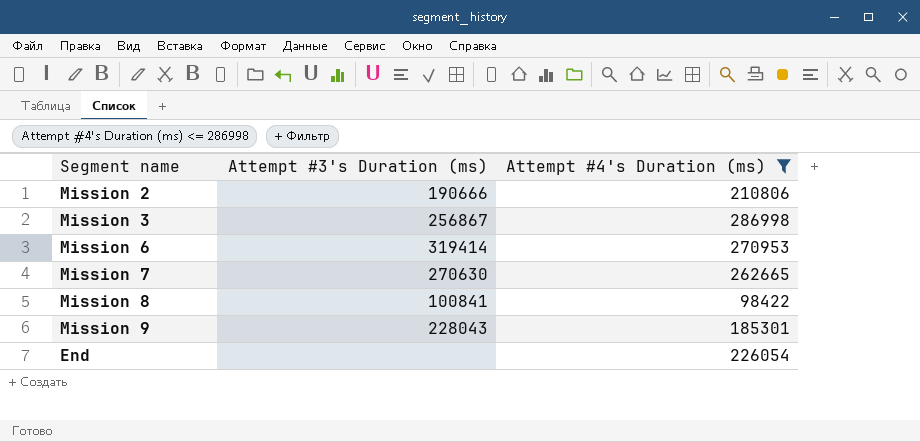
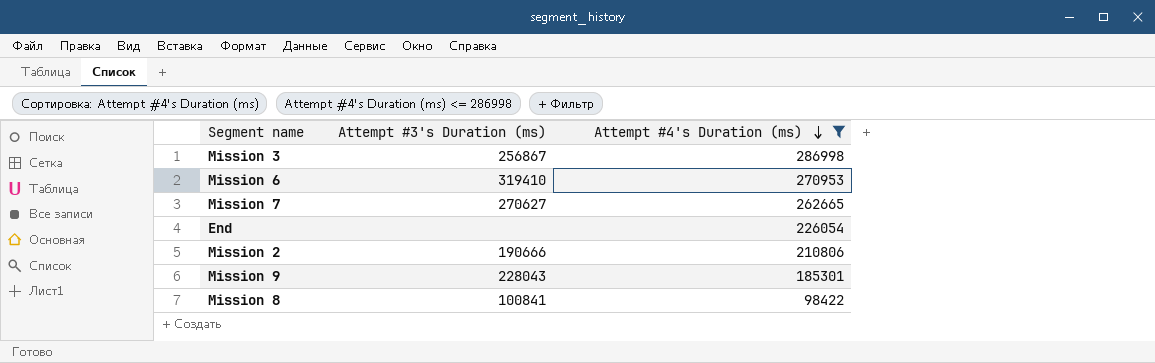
row order: none -> Attempt #4's Duration (ms) descending
Mission 6 | Attempt #3's Duration (ms): 319414 -> 319410
Mission 7 | Attempt #3's Duration (ms): 270630 -> 270627

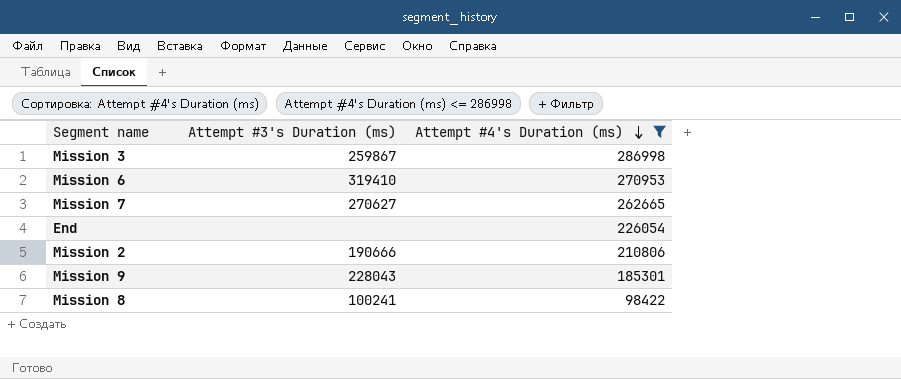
Mission 3 | Attempt #3's Duration (ms): 256867 -> 259867
Mission 8 | Attempt #3's Duration (ms): 100841 -> 100241

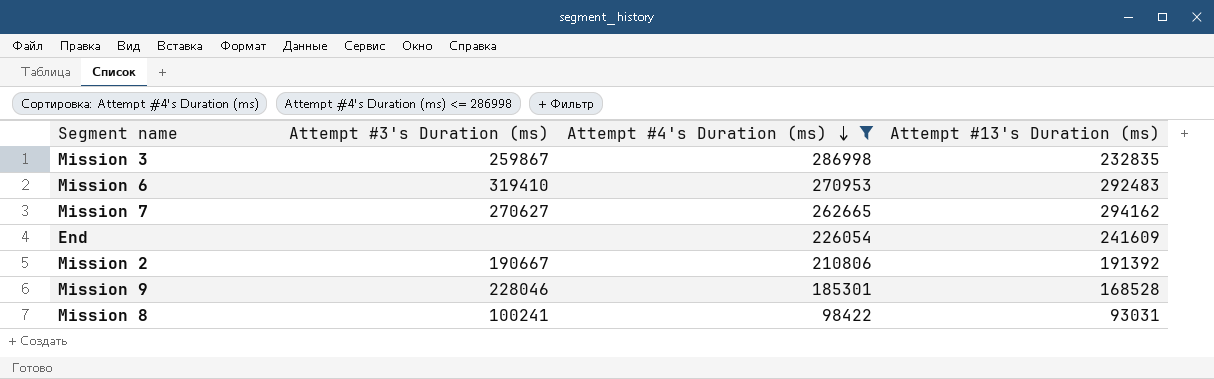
column Attempt #13's Duration (ms) | position: none -> 4
Mission 2 | Attempt #3's Duration (ms): 190666 -> 190667
Mission 9 | Attempt #3's Duration (ms): 228043 -> 228046

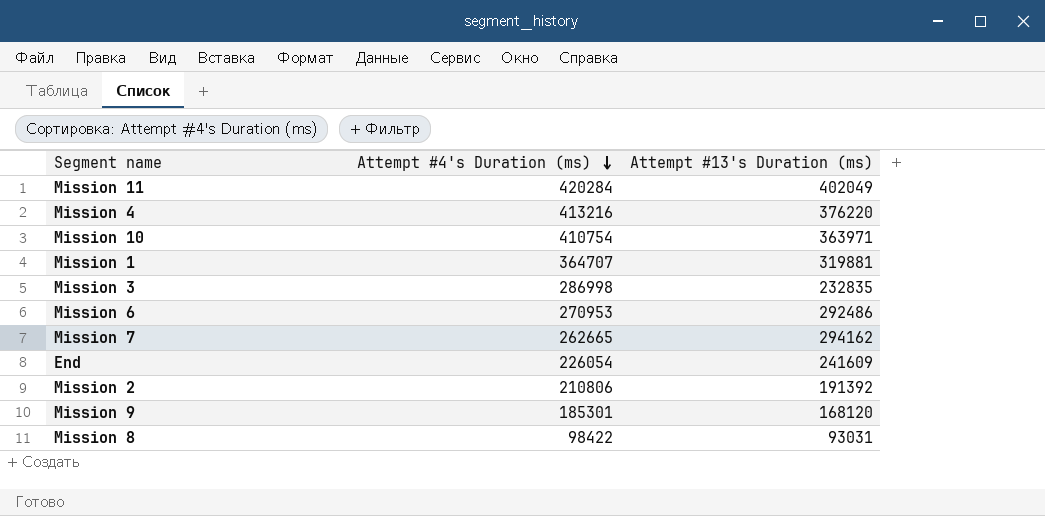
filter: Attempt #4's Duration (ms) <= 286998 -> none
column Attempt #3's Duration (ms) | position: 2 -> none
Mission 6 | Attempt #13's Duration (ms): 292483 -> 292486
Mission 9 | Attempt #13's Duration (ms): 168528 -> 168120

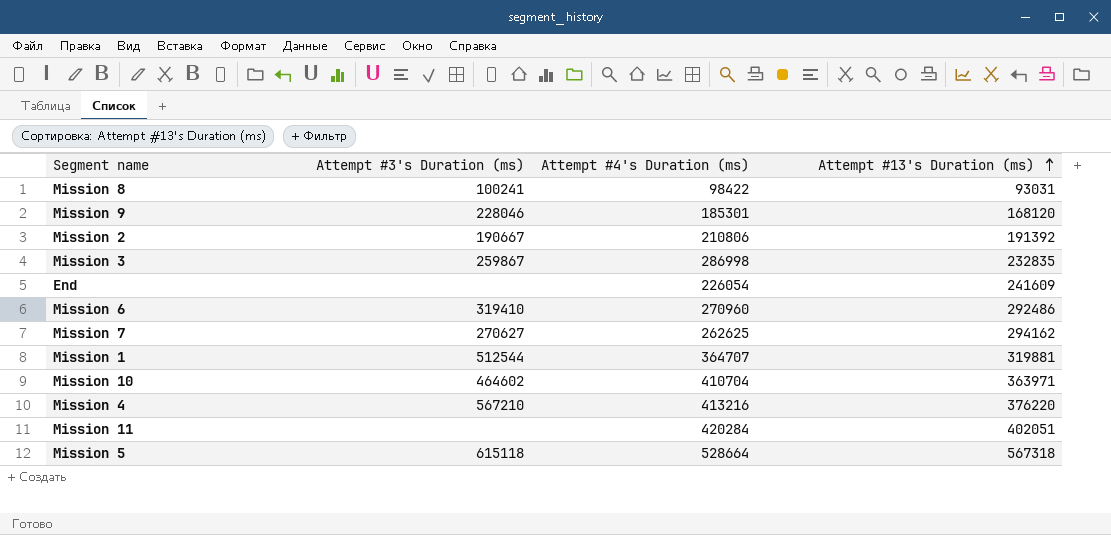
row order: Attempt #4's Duration (ms) descending -> Attempt #13's Duration (ms) ascending
column Attempt #3's Duration (ms) | position: none -> 2
Mission 6 | Attempt #4's Duration (ms): 270953 -> 270960
Mission 7 | Attempt #4's Duration (ms): 262665 -> 262625
Mission 10 | Attempt #4's Duration (ms): 410754 -> 410704
Mission 11 | Attempt #13's Duration (ms): 402049 -> 402051
row Mission 5: none -> 615118 | 528664 | 567318

